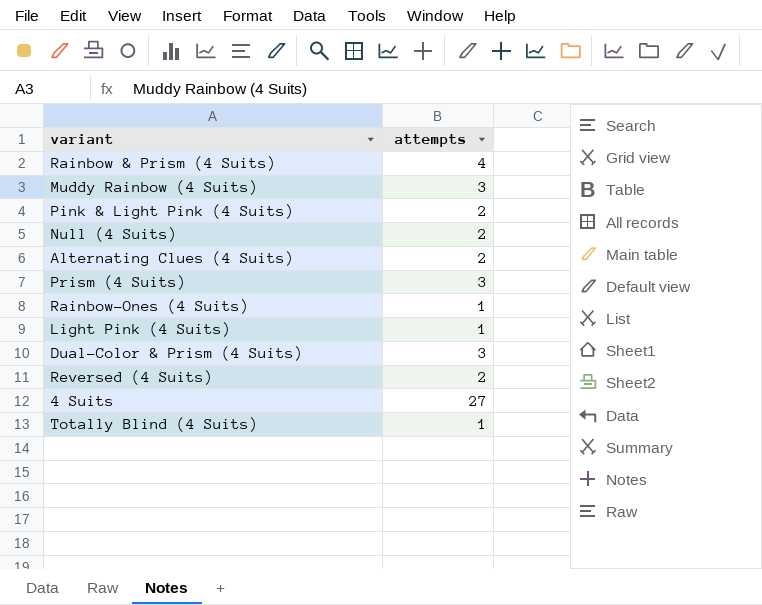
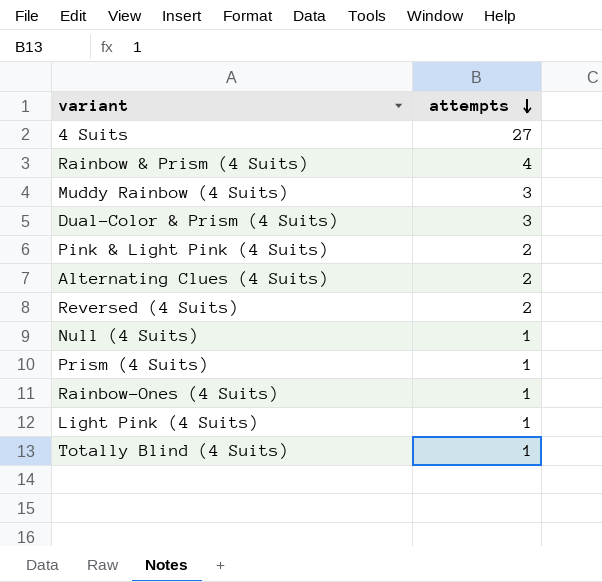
row order: none -> attempts descending
Null (4 Suits) | attempts: 2 -> 1
Prism (4 Suits) | attempts: 3 -> 1

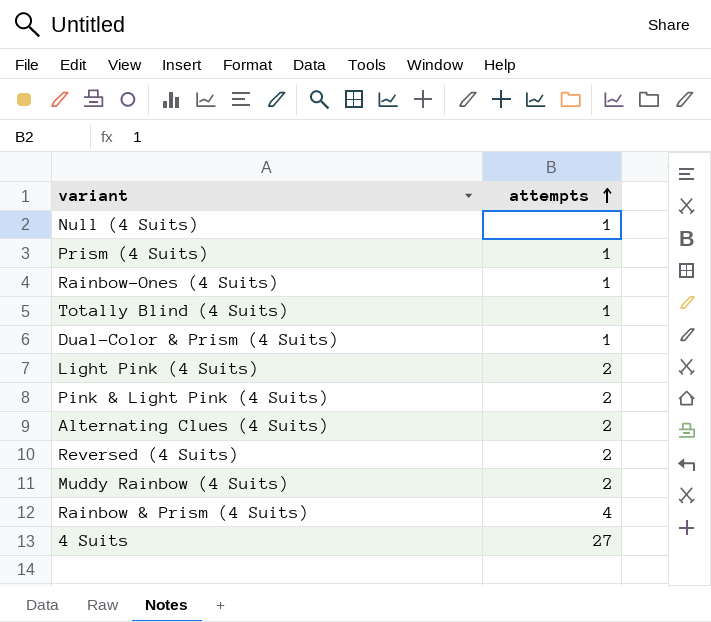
row order: attempts descending -> attempts ascending
Dual-Color & Prism (4 Suits) | attempts: 3 -> 1
Light Pink (4 Suits) | attempts: 1 -> 2
Muddy Rainbow (4 Suits) | attempts: 3 -> 2

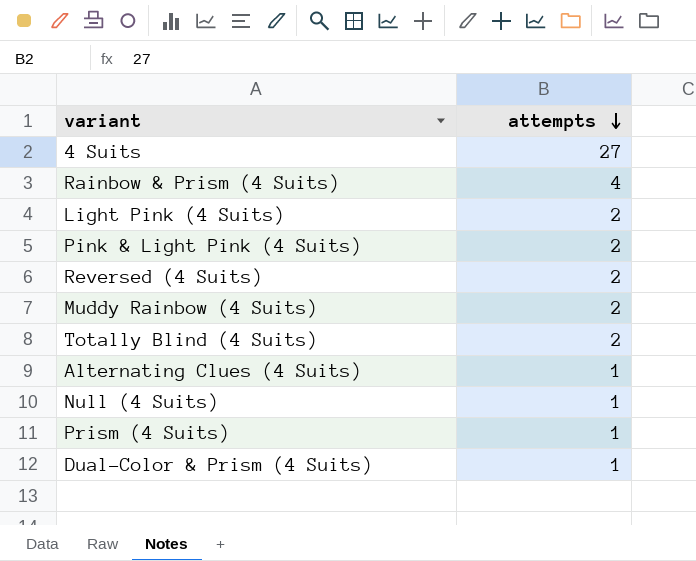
row order: attempts ascending -> attempts descending
row Rainbow-Ones (4 Suits): 1 -> none
Totally Blind (4 Suits) | attempts: 1 -> 2
Alternating Clues (4 Suits) | attempts: 2 -> 1

